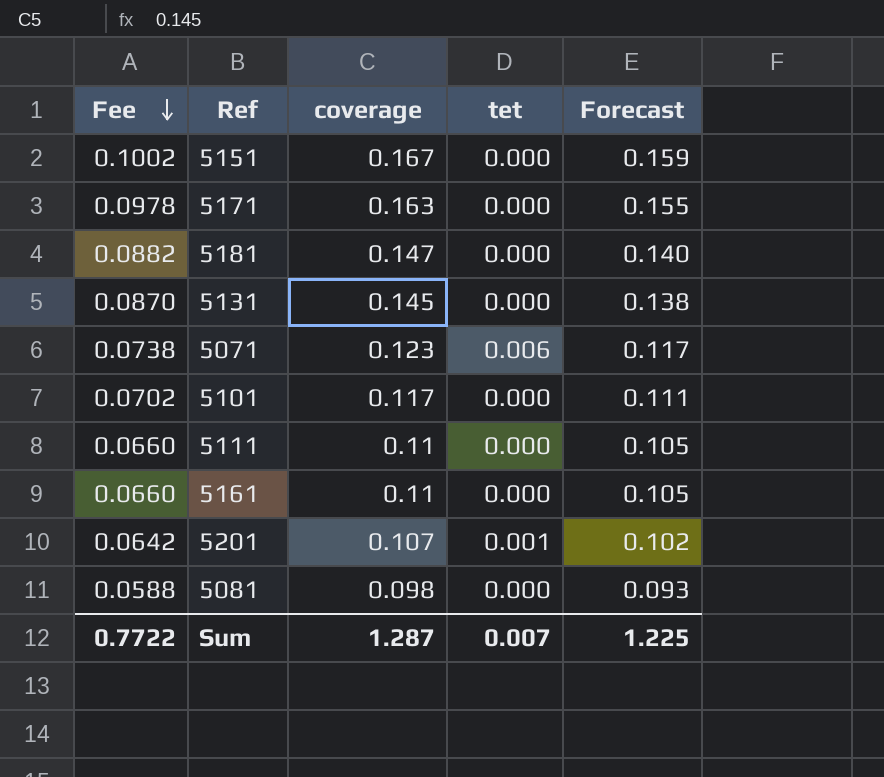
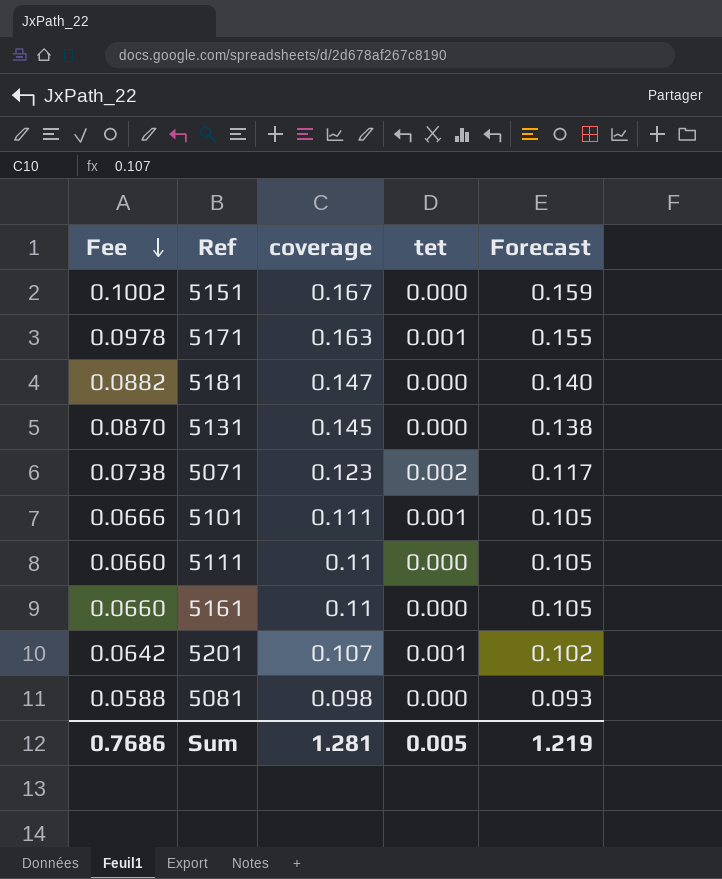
5171 | tet: 0.000 -> 0.001
5071 | tet: 0.006 -> 0.002
5101 | Fee: 0.0702 -> 0.0666
5101 | coverage: 0.117 -> 0.111
5101 | tet: 0.000 -> 0.001
5101 | Forecast: 0.111 -> 0.105
Sum | Fee: 0.7722 -> 0.7686
Sum | coverage: 1.287 -> 1.281
Sum | tet: 0.007 -> 0.005
Sum | Forecast: 1.225 -> 1.219

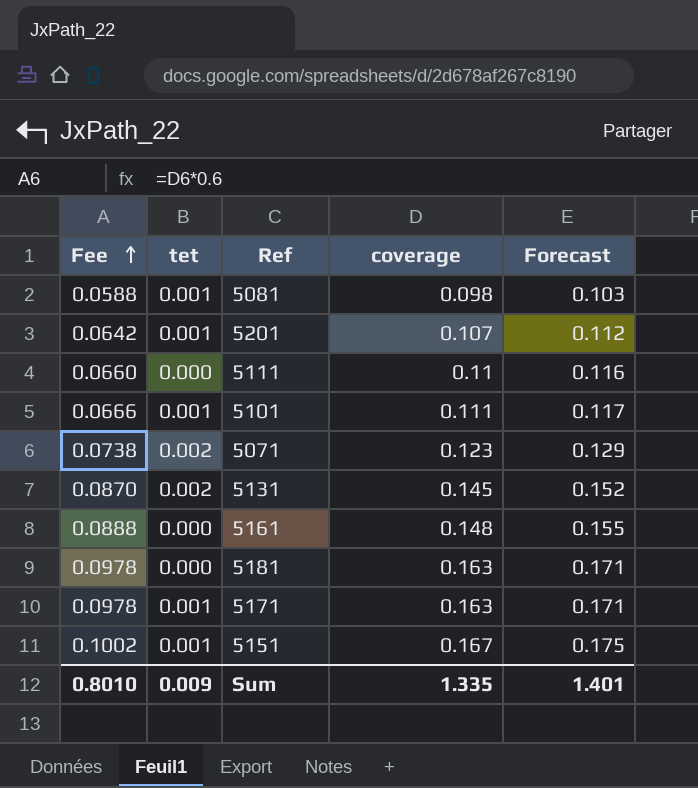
row order: Fee descending -> Fee ascending
column tet | position: 4 -> 2
column Forecast | formula: [coverage] * 0.95 -> [coverage] * 1.05
5081 | tet: 0.000 -> 0.001
5131 | tet: 0.000 -> 0.002
5161 | Fee: 0.0660 -> 0.0888
5161 | coverage: 0.11 -> 0.148
5181 | Fee: 0.0882 -> 0.0978
5181 | coverage: 0.147 -> 0.163
5151 | tet: 0.000 -> 0.001
Sum | Fee: 0.7686 -> 0.8010
Sum | tet: 0.005 -> 0.009
Sum | coverage: 1.281 -> 1.335
Sum | Forecast: 1.219 -> 1.401

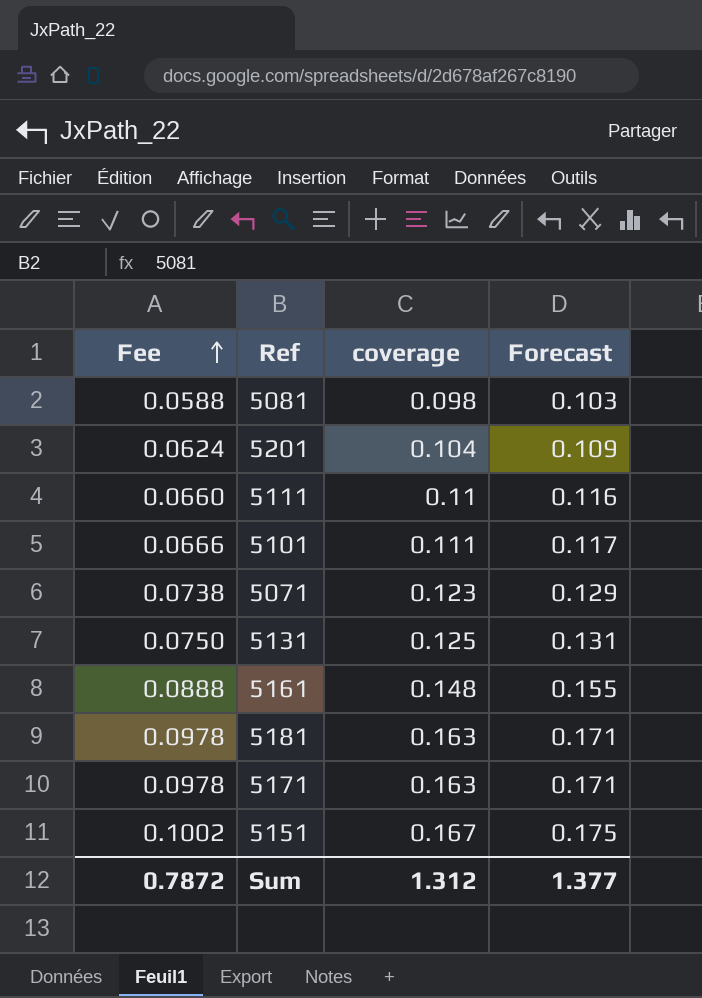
column tet | position: 2 -> none
5201 | Fee: 0.0642 -> 0.0624
5201 | coverage: 0.107 -> 0.104
5201 | Forecast: 0.112 -> 0.109
5131 | Fee: 0.0870 -> 0.0750
5131 | coverage: 0.145 -> 0.125
5131 | Forecast: 0.152 -> 0.131
Sum | Fee: 0.8010 -> 0.7872
Sum | coverage: 1.335 -> 1.312
Sum | Forecast: 1.401 -> 1.377

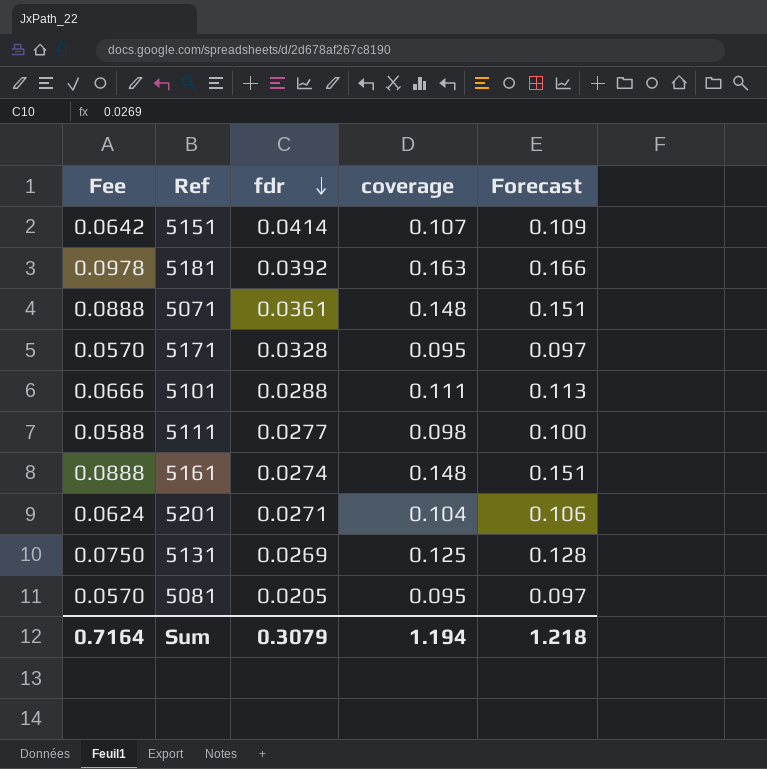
row order: Fee ascending -> fdr descending
column fdr | position: none -> 3
column Forecast | formula: [coverage] * 1.05 -> [coverage] * 1.02
5151 | Fee: 0.1002 -> 0.0642
5151 | coverage: 0.167 -> 0.107
5071 | Fee: 0.0738 -> 0.0888
5071 | coverage: 0.123 -> 0.148
5171 | Fee: 0.0978 -> 0.0570
5171 | coverage: 0.163 -> 0.095
5111 | Fee: 0.0660 -> 0.0588
5111 | coverage: 0.11 -> 0.098
5081 | Fee: 0.0588 -> 0.0570
5081 | coverage: 0.098 -> 0.095
Sum | Fee: 0.7872 -> 0.7164
Sum | coverage: 1.312 -> 1.194
Sum | Forecast: 1.377 -> 1.218

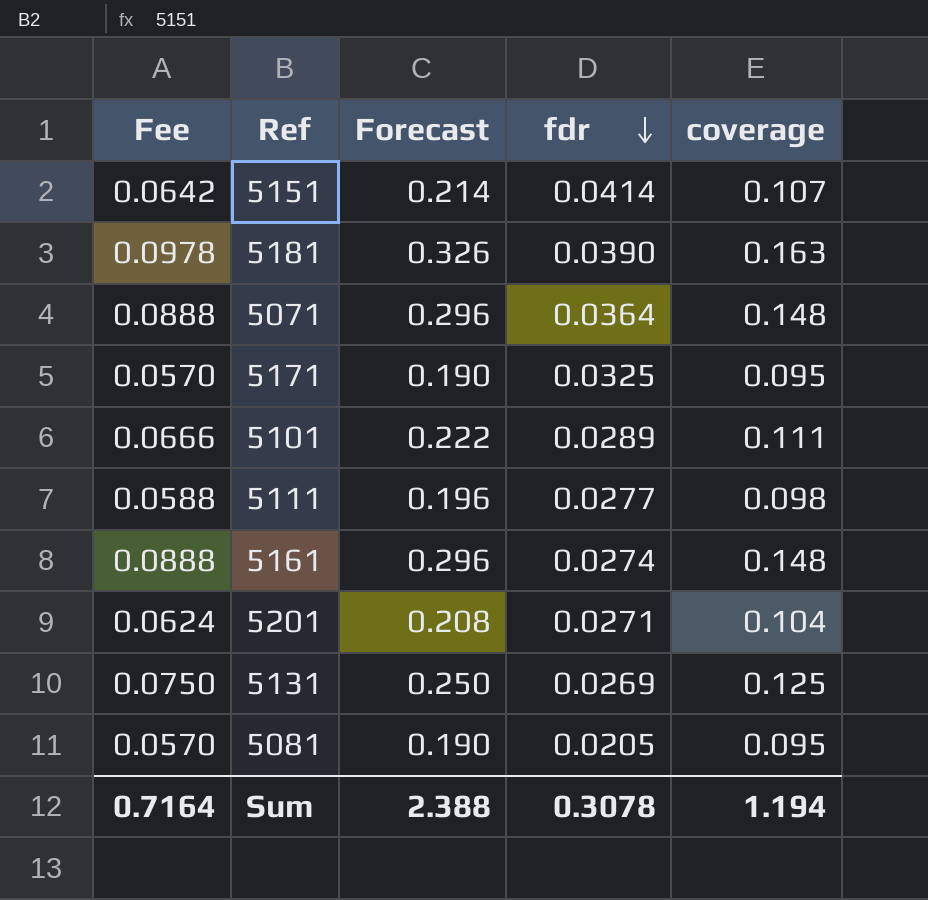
column Forecast | formula: [coverage] * 1.02 -> [coverage] * 2
column Forecast | position: 5 -> 3
5181 | fdr: 0.0392 -> 0.0390
5071 | fdr: 0.0361 -> 0.0364
5171 | fdr: 0.0328 -> 0.0325
5101 | fdr: 0.0288 -> 0.0289
Sum | Forecast: 1.218 -> 2.388
Sum | fdr: 0.3079 -> 0.3078

